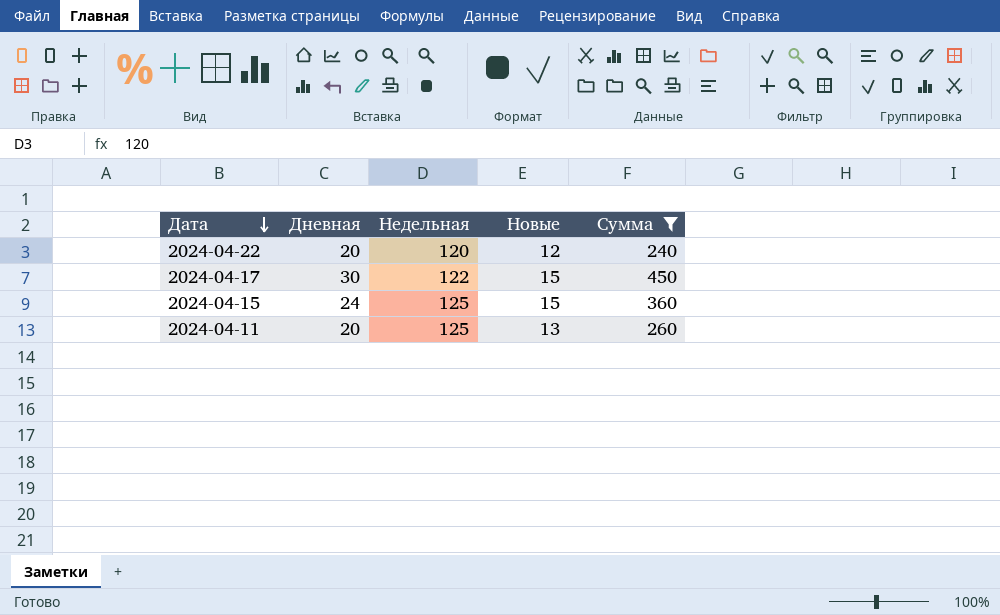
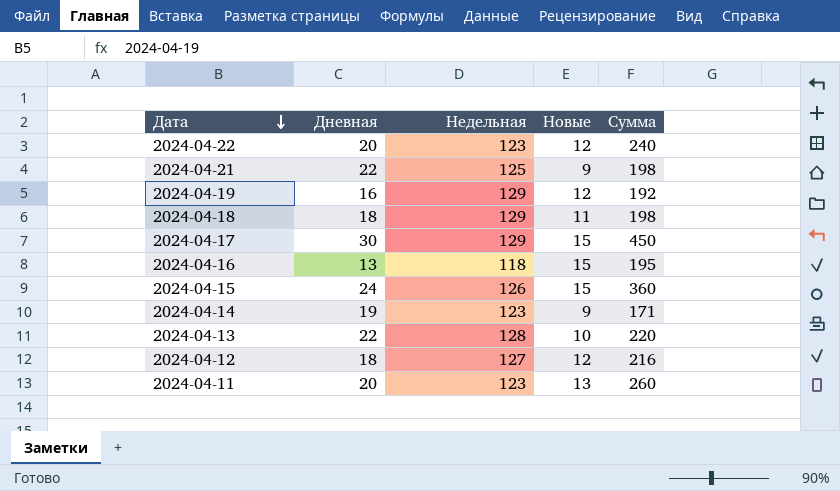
filter: Сумма >= 240 -> none
2024-04-22 | Недельная: 120 -> 123
2024-04-17 | Недельная: 122 -> 129
2024-04-15 | Недельная: 125 -> 126
2024-04-11 | Недельная: 125 -> 123

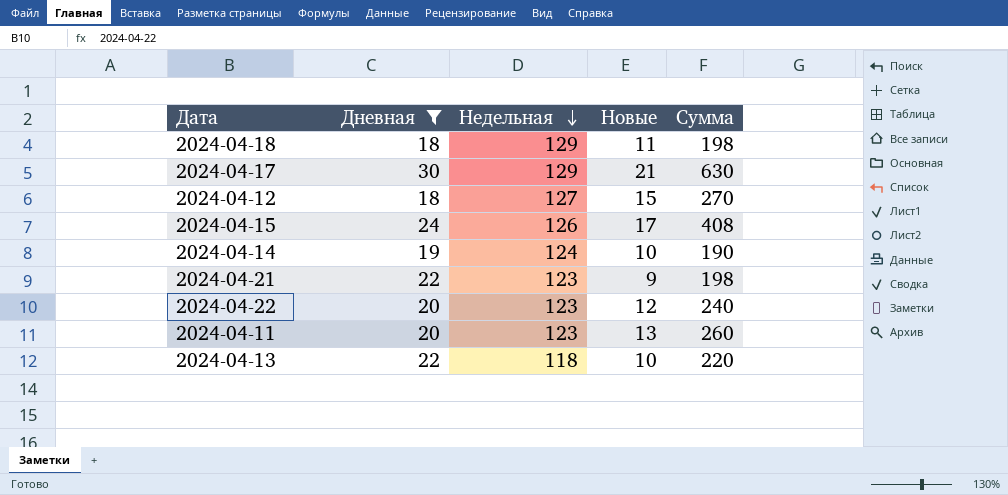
filter: none -> Дневная >= 18
row order: Дата descending -> Недельная descending
2024-04-17 | Новые: 15 -> 21
2024-04-17 | Сумма: 450 -> 630
2024-04-12 | Новые: 12 -> 15
2024-04-12 | Сумма: 216 -> 270
2024-04-15 | Новые: 15 -> 17
2024-04-15 | Сумма: 360 -> 408
2024-04-14 | Недельная: 123 -> 124
2024-04-14 | Новые: 9 -> 10
2024-04-14 | Сумма: 171 -> 190
2024-04-21 | Недельная: 125 -> 123
2024-04-13 | Недельная: 128 -> 118

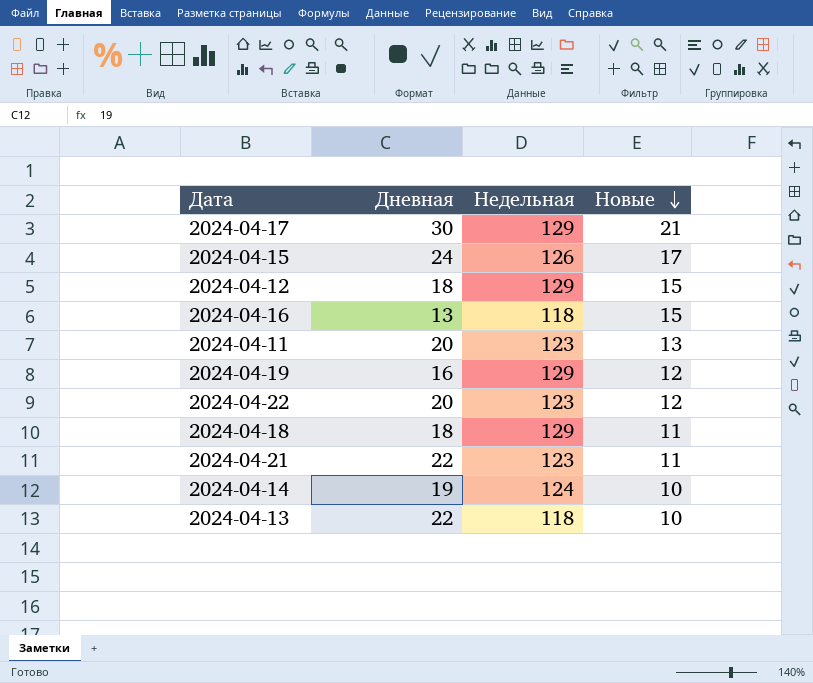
filter: Дневная >= 18 -> none
row order: Недельная descending -> Новые descending
column Сумма | formula: [Дневная] * [Новые] -> none
2024-04-12 | Недельная: 127 -> 129
2024-04-21 | Новые: 9 -> 11

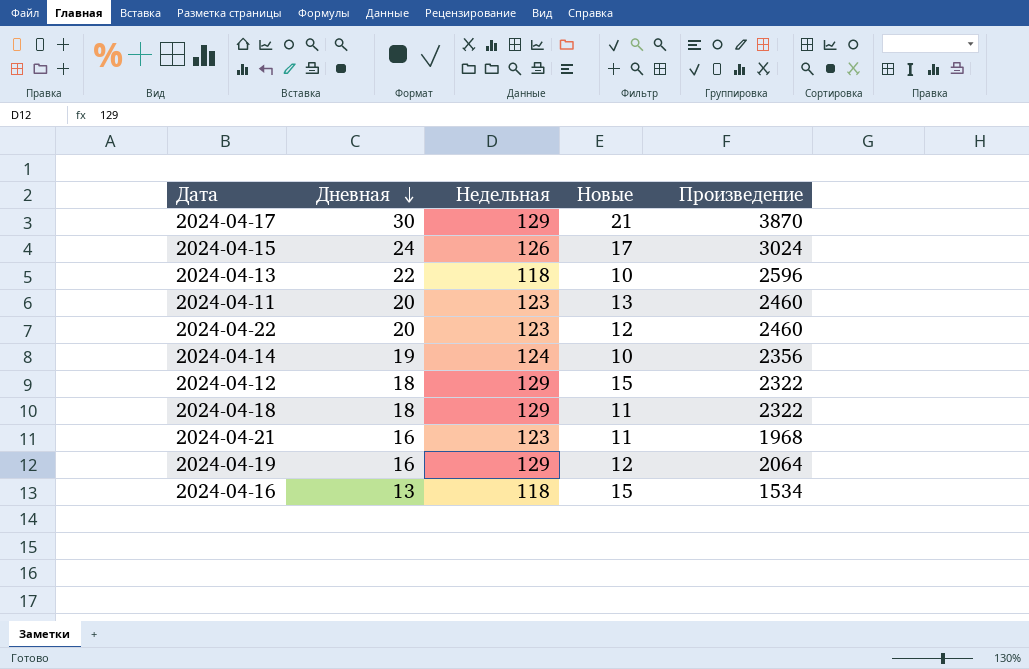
row order: Новые descending -> Дневная descending
column Произведение | formula: none -> [Дневная] * [Недельная]
2024-04-21 | Дневная: 22 -> 16

